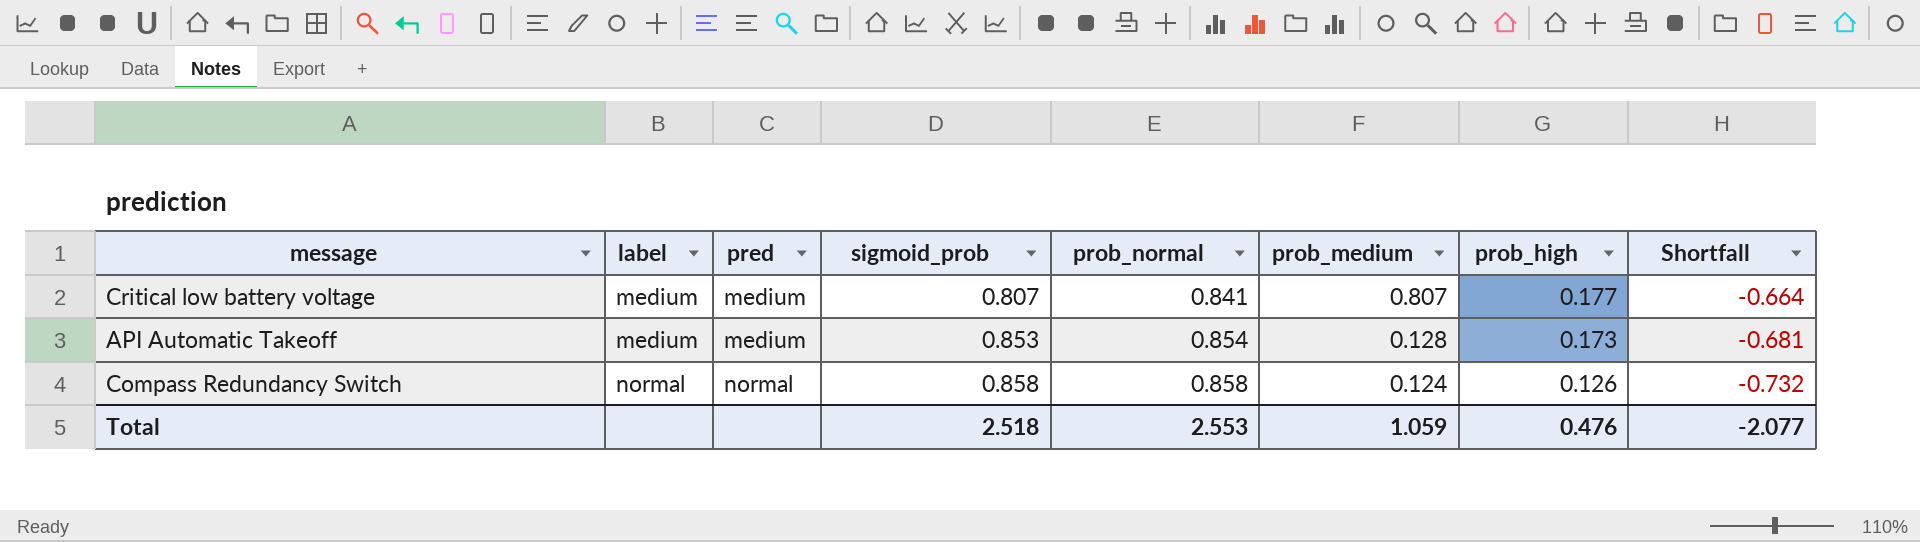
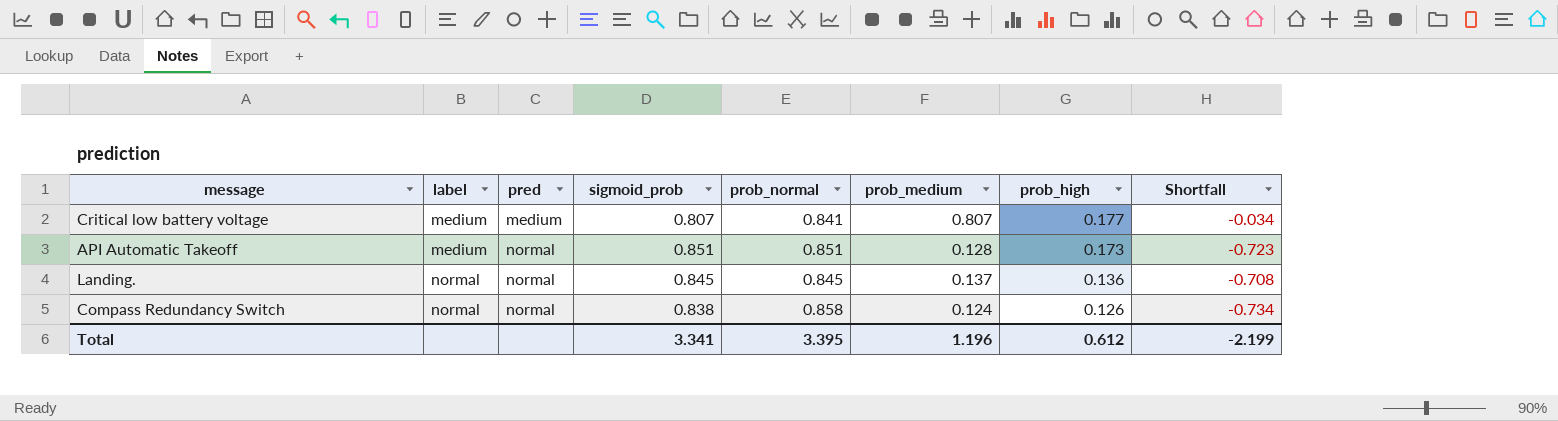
column Shortfall | formula: [prob_high] - [prob_normal] -> [prob_medium] - [prob_normal]
API Automatic Takeoff | pred: medium -> normal
API Automatic Takeoff | sigmoid_prob: 0.853 -> 0.851
API Automatic Takeoff | prob_normal: 0.854 -> 0.851
row Landing.: none -> normal | normal | 0.845 | 0.845 | 0.137 | 0.136 | -0.708
Compass Redundancy Switch | sigmoid_prob: 0.858 -> 0.838
Total | sigmoid_prob: 2.518 -> 3.341
Total | prob_normal: 2.553 -> 3.395
Total | prob_medium: 1.059 -> 1.196
Total | prob_high: 0.476 -> 0.612
Total | Shortfall: -2.077 -> -2.199

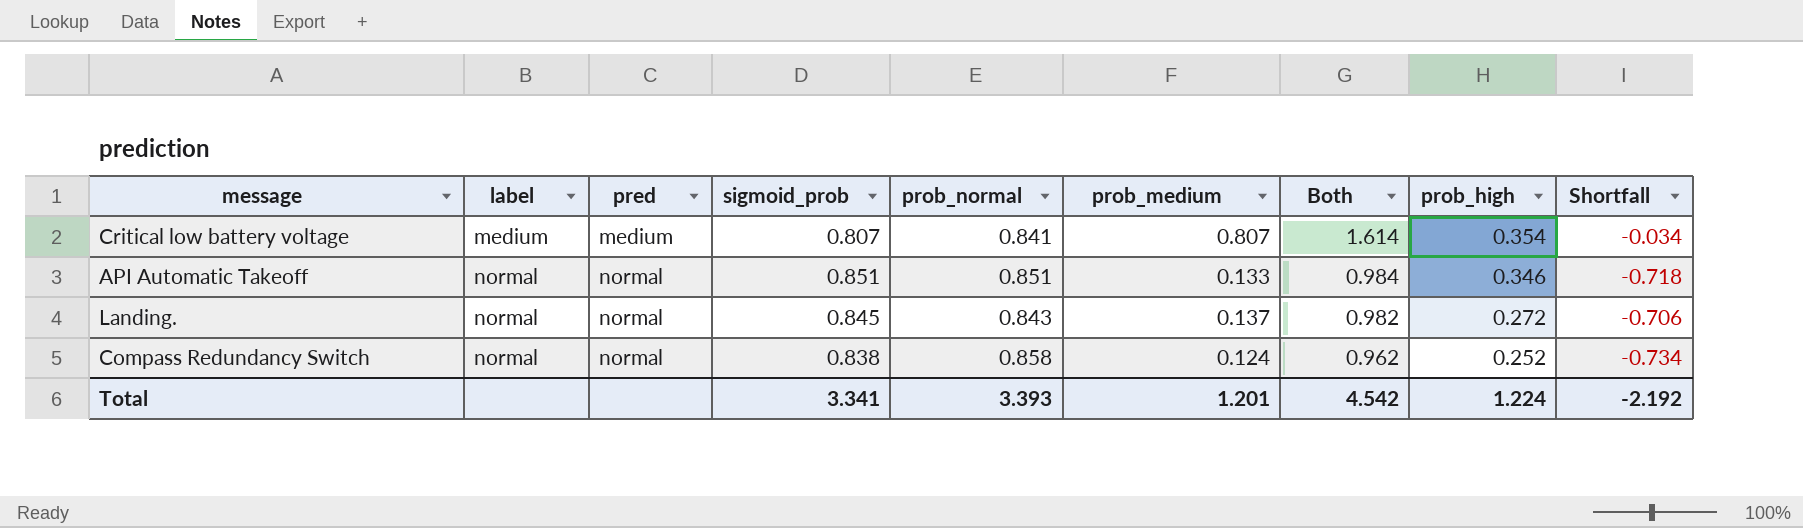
column Both | formula: none -> [sigmoid_prob] + [prob_medium]
Critical low battery voltage | prob_high: 0.177 -> 0.354
API Automatic Takeoff | label: medium -> normal
API Automatic Takeoff | prob_medium: 0.128 -> 0.133
API Automatic Takeoff | prob_high: 0.173 -> 0.346
API Automatic Takeoff | Shortfall: -0.723 -> -0.718
Landing. | prob_normal: 0.845 -> 0.843
Landing. | prob_high: 0.136 -> 0.272
Landing. | Shortfall: -0.708 -> -0.706
Compass Redundancy Switch | prob_high: 0.126 -> 0.252
Total | prob_normal: 3.395 -> 3.393
Total | prob_medium: 1.196 -> 1.201
Total | prob_high: 0.612 -> 1.224
Total | Shortfall: -2.199 -> -2.192

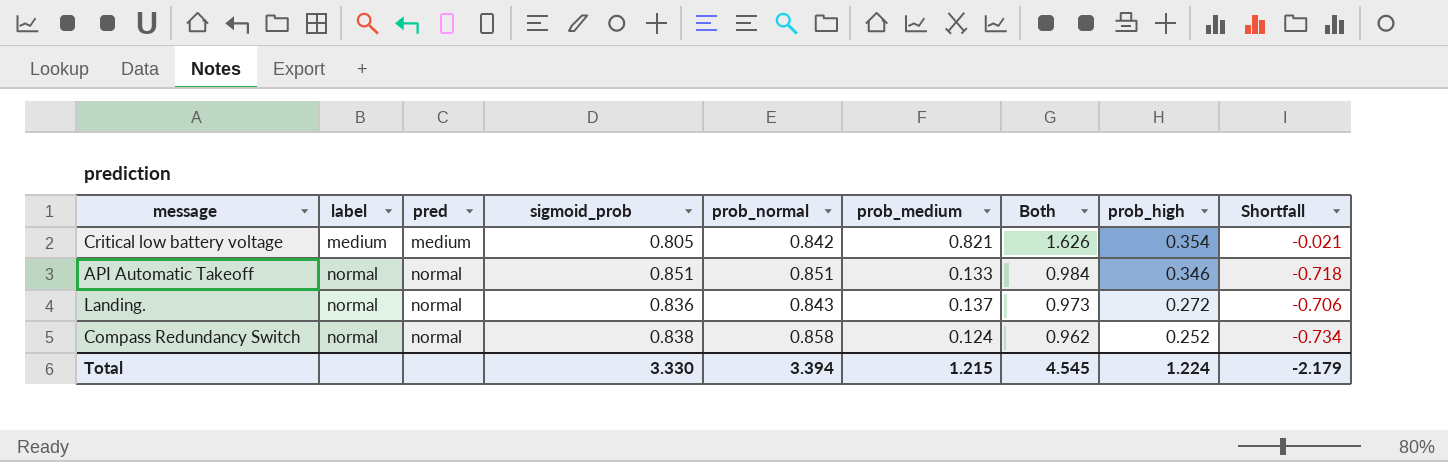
Critical low battery voltage | sigmoid_prob: 0.807 -> 0.805
Critical low battery voltage | prob_normal: 0.841 -> 0.842
Critical low battery voltage | prob_medium: 0.807 -> 0.821
Critical low battery voltage | Both: 1.614 -> 1.626
Critical low battery voltage | Shortfall: -0.034 -> -0.021
Landing. | sigmoid_prob: 0.845 -> 0.836
Landing. | Both: 0.982 -> 0.973
Total | sigmoid_prob: 3.341 -> 3.330
Total | prob_normal: 3.393 -> 3.394
Total | prob_medium: 1.201 -> 1.215
Total | Both: 4.542 -> 4.545
Total | Shortfall: -2.192 -> -2.179

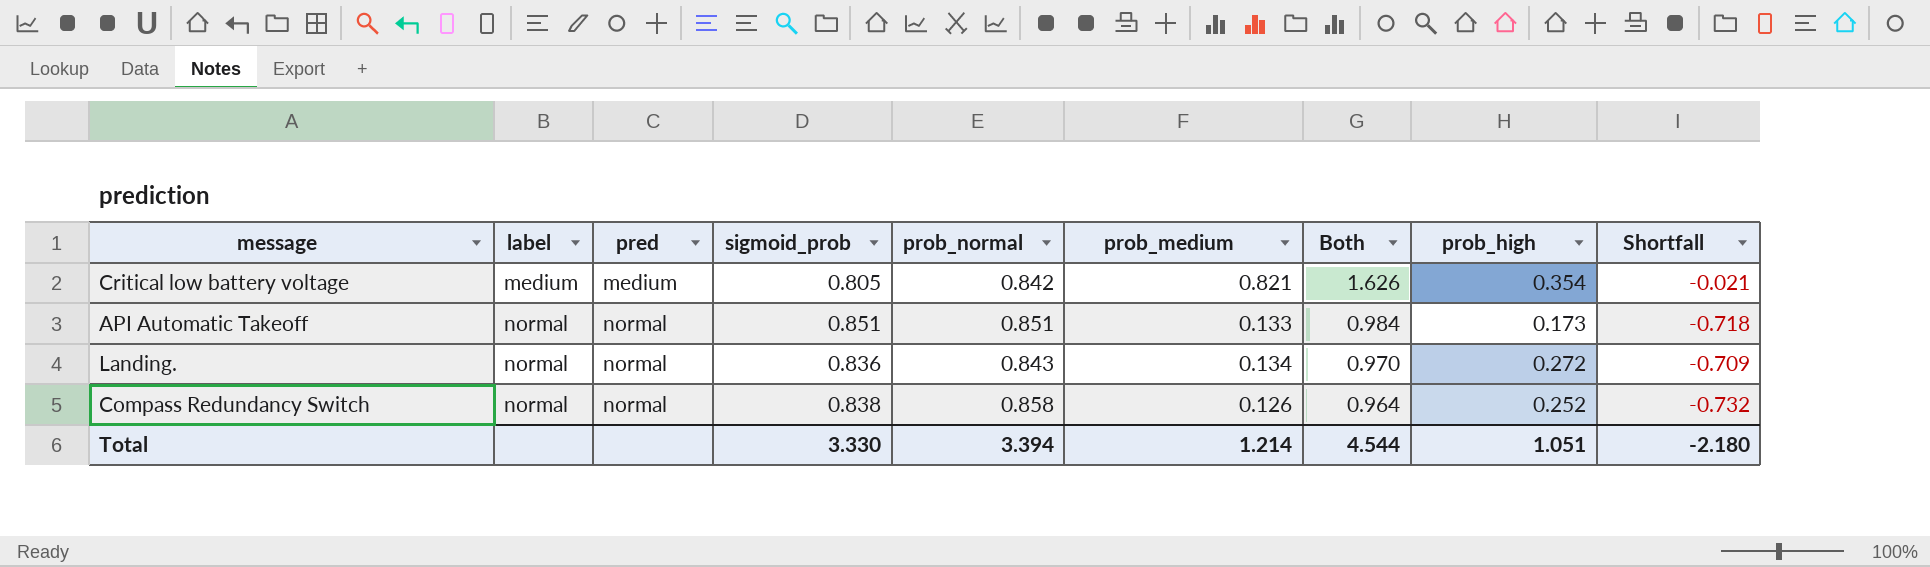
API Automatic Takeoff | prob_high: 0.346 -> 0.173
Landing. | prob_medium: 0.137 -> 0.134
Landing. | Both: 0.973 -> 0.970
Landing. | Shortfall: -0.706 -> -0.709
Compass Redundancy Switch | prob_medium: 0.124 -> 0.126
Compass Redundancy Switch | Both: 0.962 -> 0.964
Compass Redundancy Switch | Shortfall: -0.734 -> -0.732
Total | prob_medium: 1.215 -> 1.214
Total | Both: 4.545 -> 4.544
Total | prob_high: 1.224 -> 1.051
Total | Shortfall: -2.179 -> -2.180

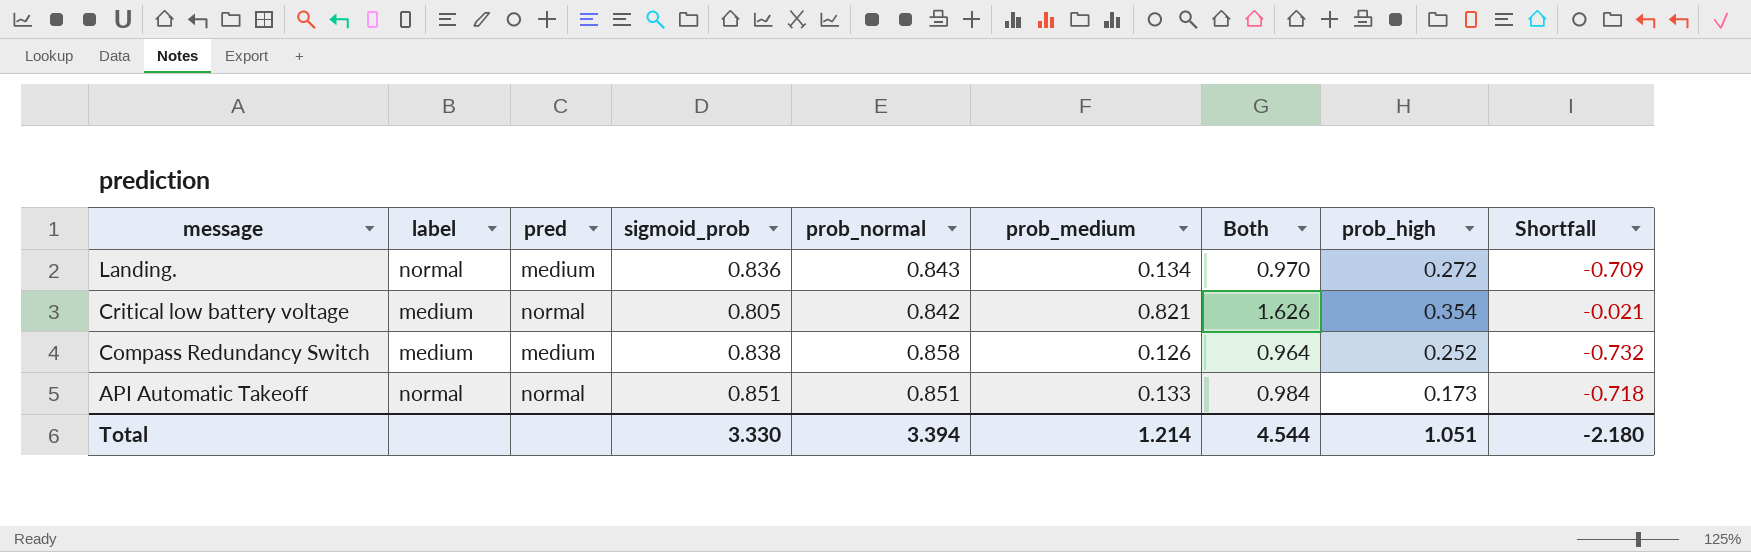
row order: label ascending -> message descending
Landing. | pred: normal -> medium
Critical low battery voltage | pred: medium -> normal
Compass Redundancy Switch | label: normal -> medium
Compass Redundancy Switch | pred: normal -> medium

